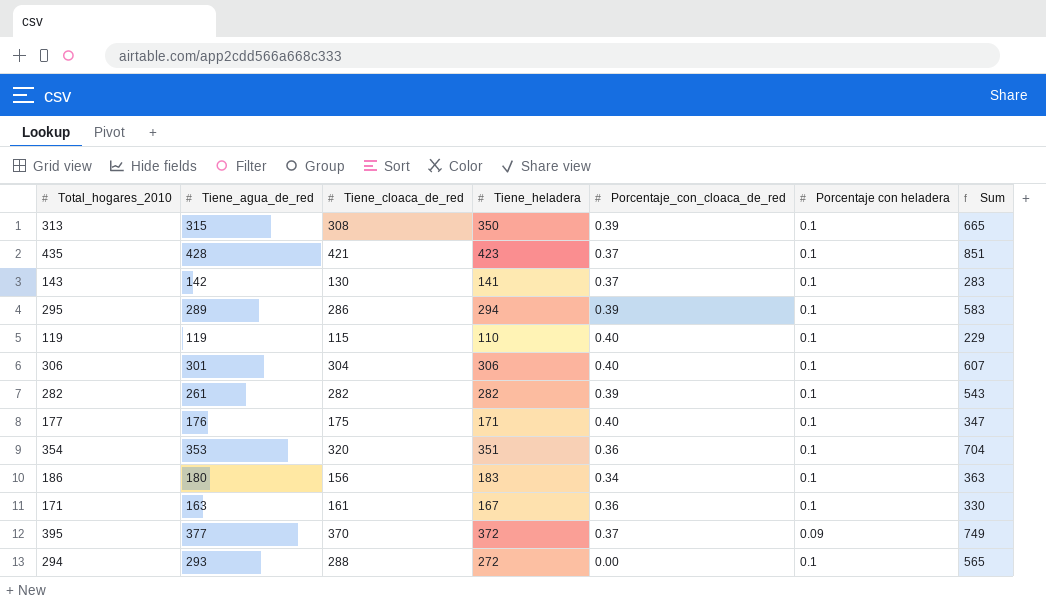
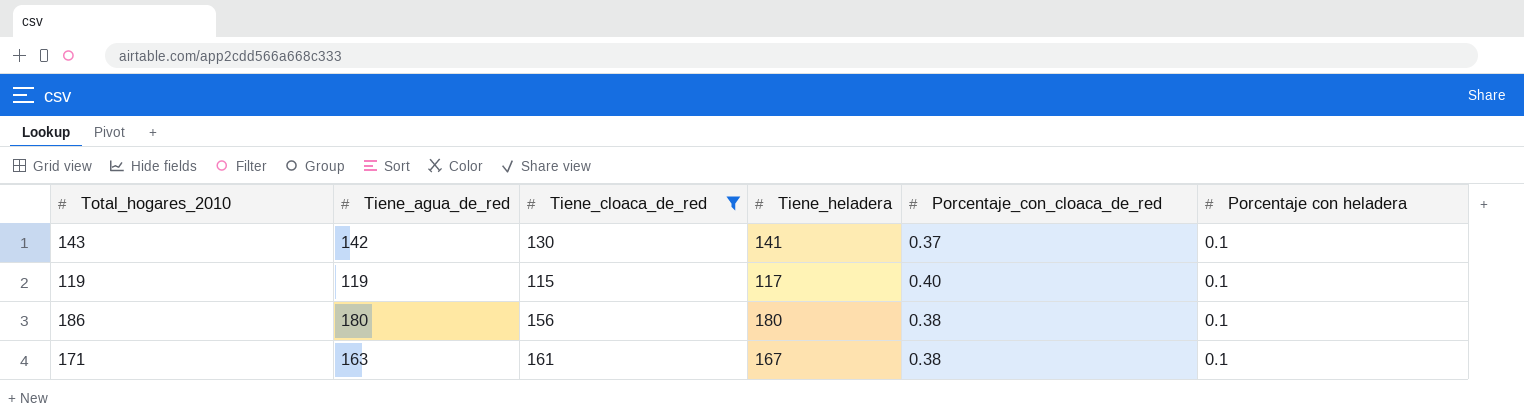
filter: none -> Tiene_cloaca_de_red <= 161
column Sum | formula: [Tiene_agua_de_red] + [Tiene_heladera] -> none
119 | Tiene_heladera: 110 -> 117
186 | Tiene_heladera: 183 -> 180
186 | Porcentaje_con_cloaca_de_red: 0.34 -> 0.38
171 | Porcentaje_con_cloaca_de_red: 0.36 -> 0.38

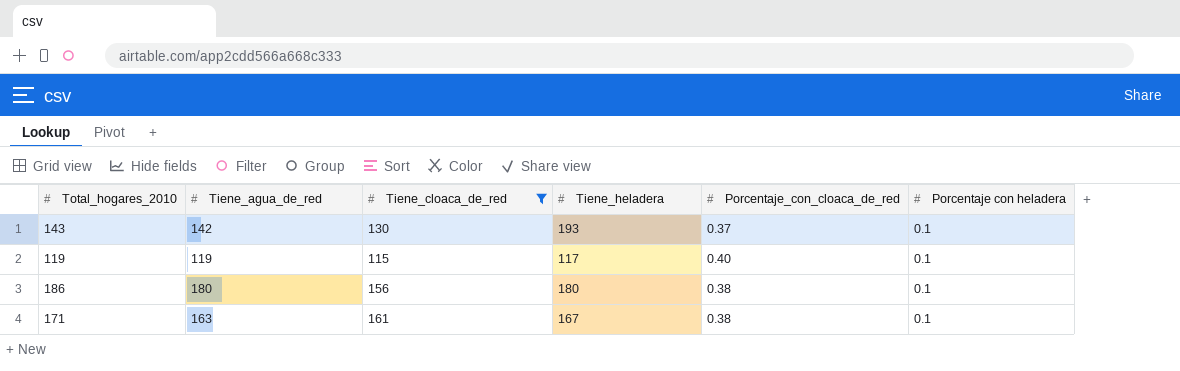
143 | Tiene_heladera: 141 -> 193

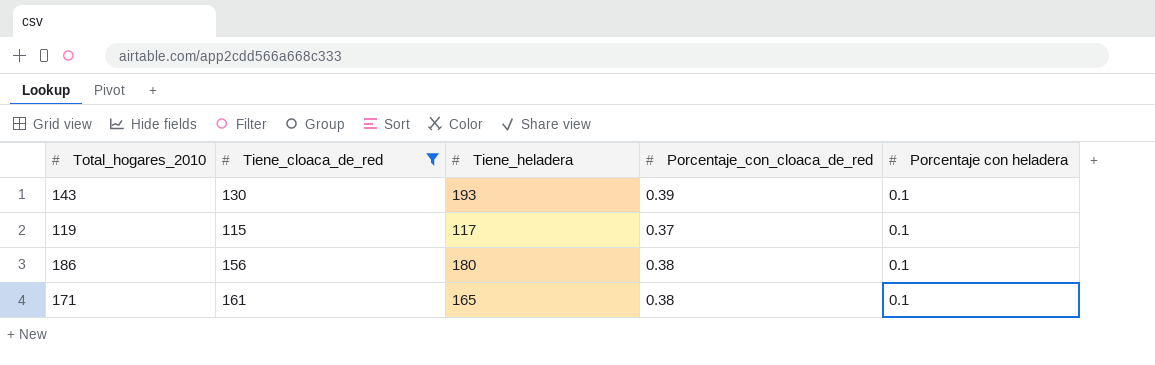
column Tiene_agua_de_red | position: 2 -> none
143 | Porcentaje_con_cloaca_de_red: 0.37 -> 0.39
119 | Porcentaje_con_cloaca_de_red: 0.40 -> 0.37
171 | Tiene_heladera: 167 -> 165

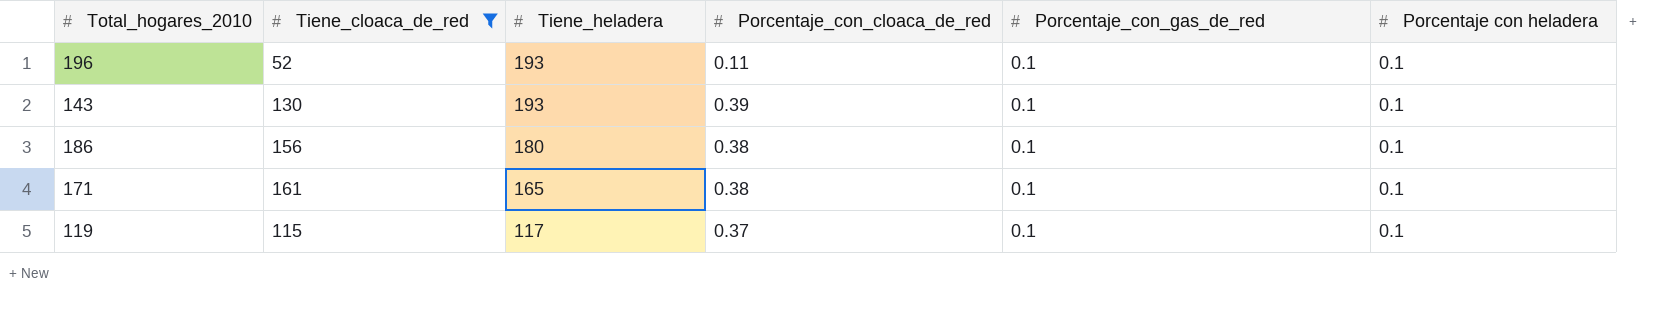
row order: none -> Tiene_heladera descending
column Porcentaje_con_gas_de_red | position: none -> 5
row 196: none -> 52 | 193 | 0.11 | 0.1 | 0.1

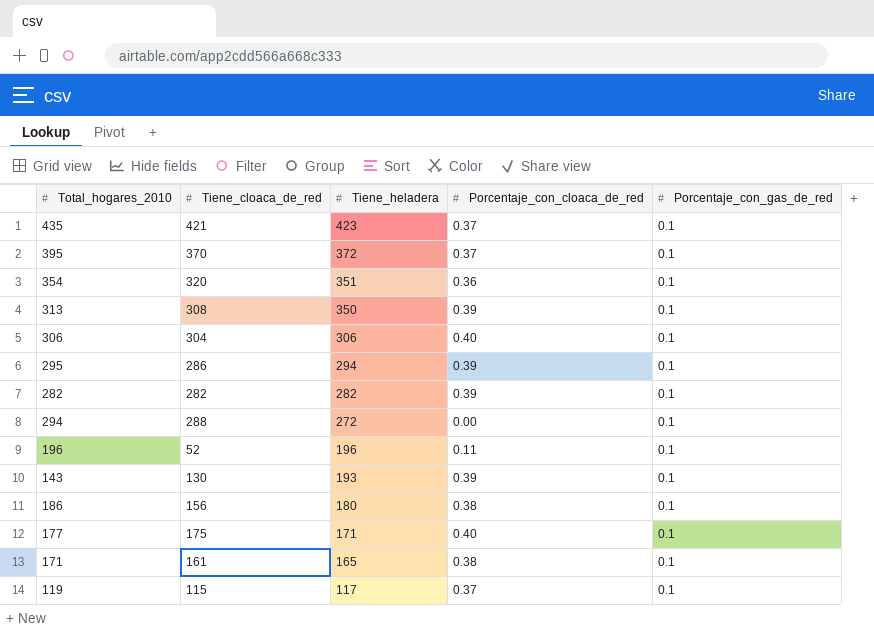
filter: Tiene_cloaca_de_red <= 161 -> none
column Porcentaje con heladera | position: 6 -> none
196 | Tiene_heladera: 193 -> 196

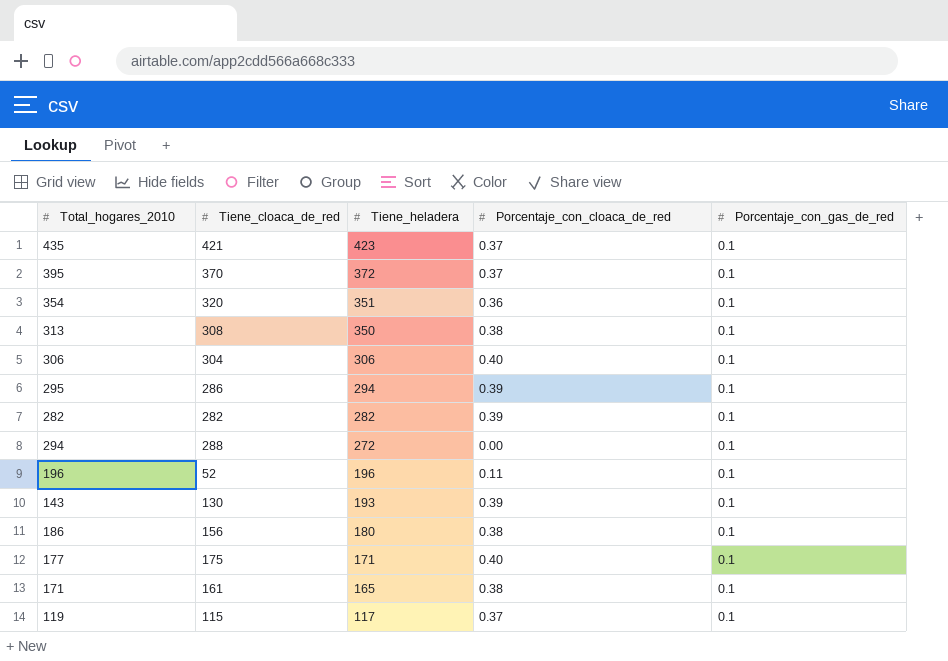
313 | Porcentaje_con_cloaca_de_red: 0.39 -> 0.38

